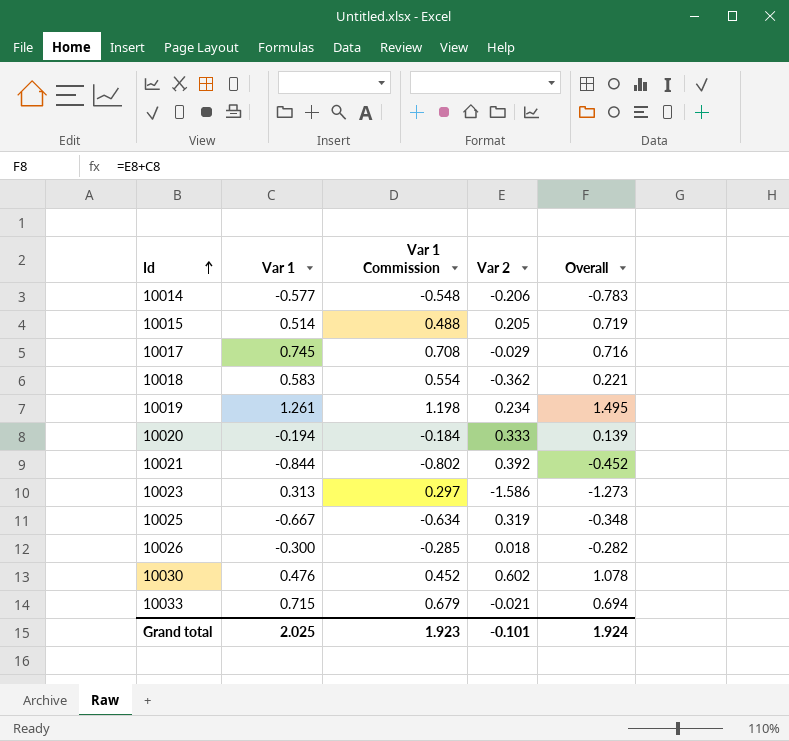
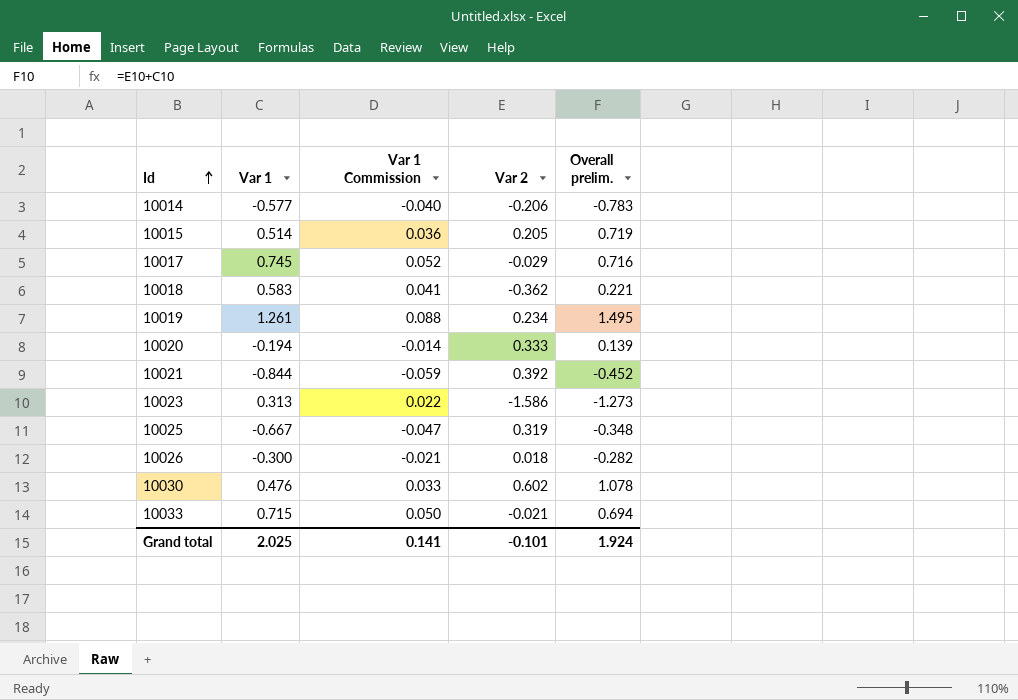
column Var 1 Commission | formula: [Var 1] * 0.95 -> [Var 1] * 0.07
column name: Overall -> Overall prelim.
Grand total | Var 1 Commission: 1.923 -> 0.141

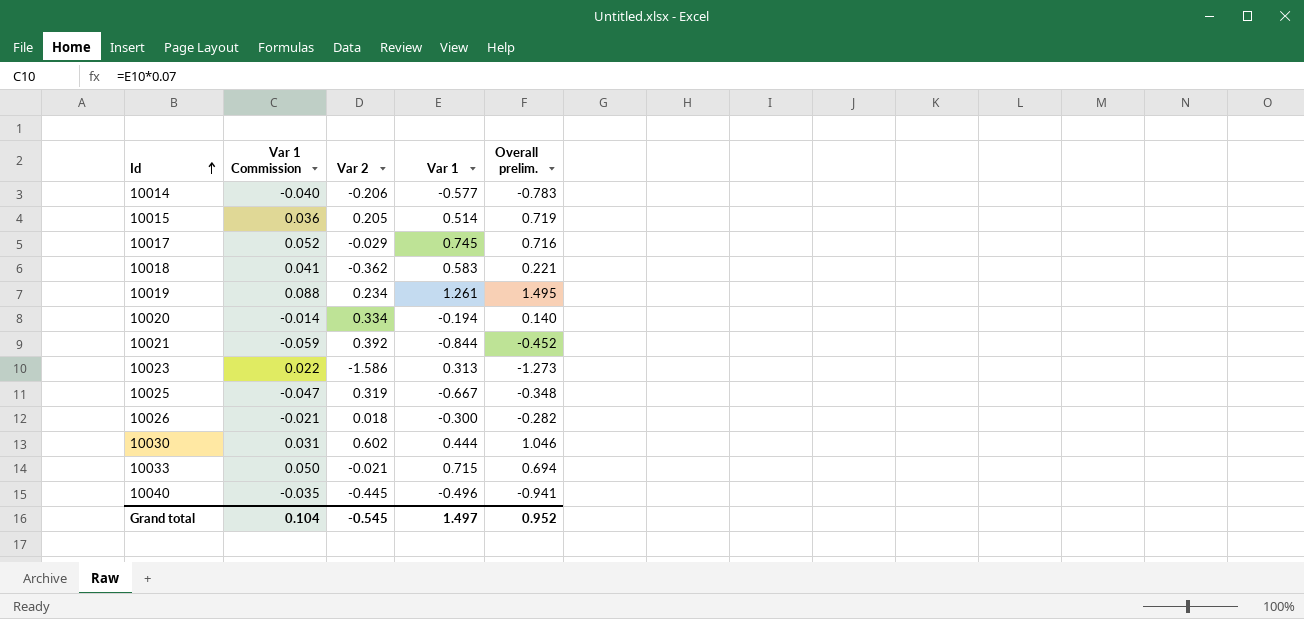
column Var 1 | position: 2 -> 4
10020 | Var 2: 0.333 -> 0.334
10020 | Overall prelim.: 0.139 -> 0.140
10030 | Var 1 Commission: 0.033 -> 0.031
10030 | Var 1: 0.476 -> 0.444
10030 | Overall prelim.: 1.078 -> 1.046
row 10040: none -> -0.035 | -0.445 | -0.496 | -0.941
Grand total | Var 1 Commission: 0.141 -> 0.104
Grand total | Var 2: -0.101 -> -0.545
Grand total | Var 1: 2.025 -> 1.497
Grand total | Overall prelim.: 1.924 -> 0.952

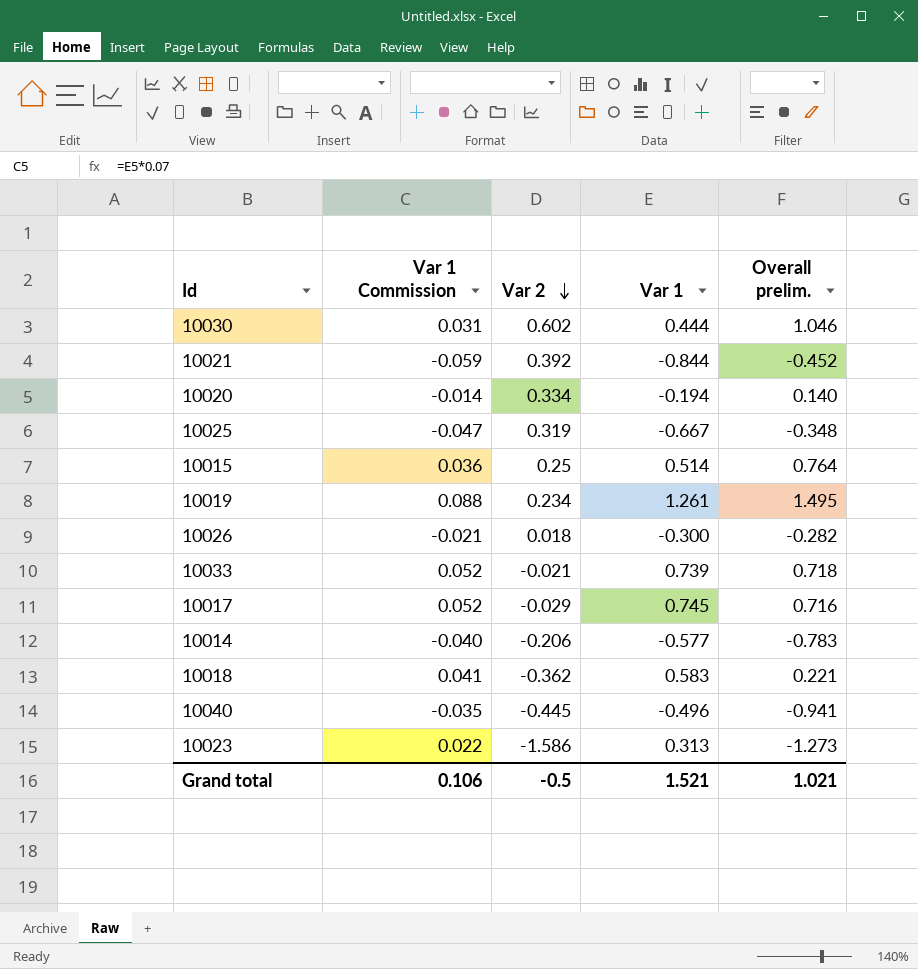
row order: Id ascending -> Var 2 descending
10015 | Var 2: 0.205 -> 0.25
10015 | Overall prelim.: 0.719 -> 0.764
10033 | Var 1 Commission: 0.050 -> 0.052
10033 | Var 1: 0.715 -> 0.739
10033 | Overall prelim.: 0.694 -> 0.718
Grand total | Var 1 Commission: 0.104 -> 0.106
Grand total | Var 2: -0.545 -> -0.5
Grand total | Var 1: 1.497 -> 1.521
Grand total | Overall prelim.: 0.952 -> 1.021

